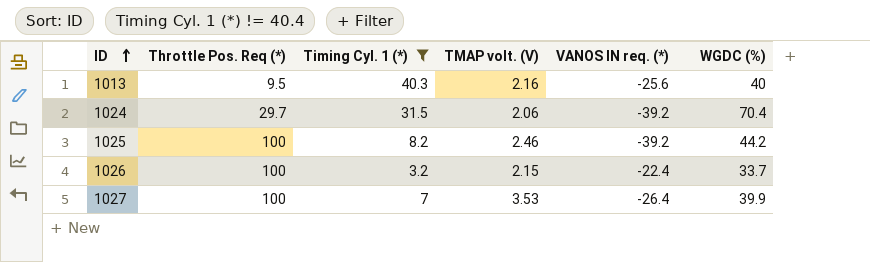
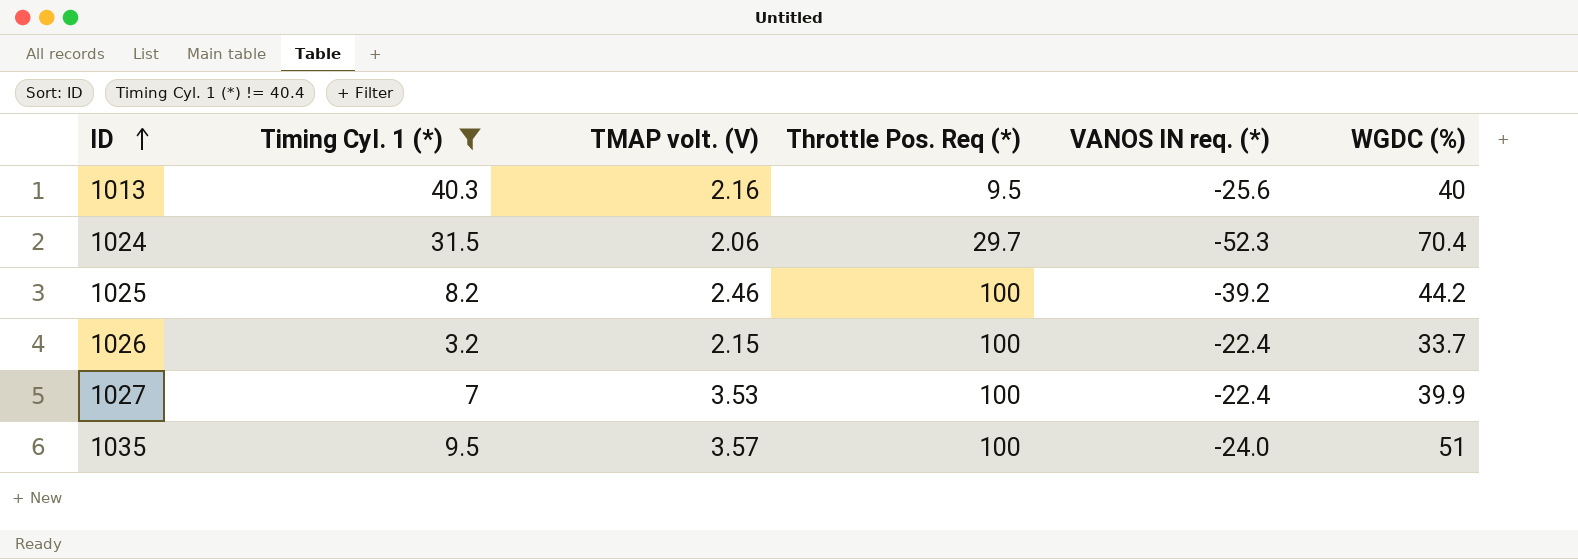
column Throttle Pos. Req (*) | position: 2 -> 4
1024 | VANOS IN req. (*): -39.2 -> -52.3
1027 | VANOS IN req. (*): -26.4 -> -22.4
row 1035: none -> 9.5 | 3.57 | 100 | -24.0 | 51

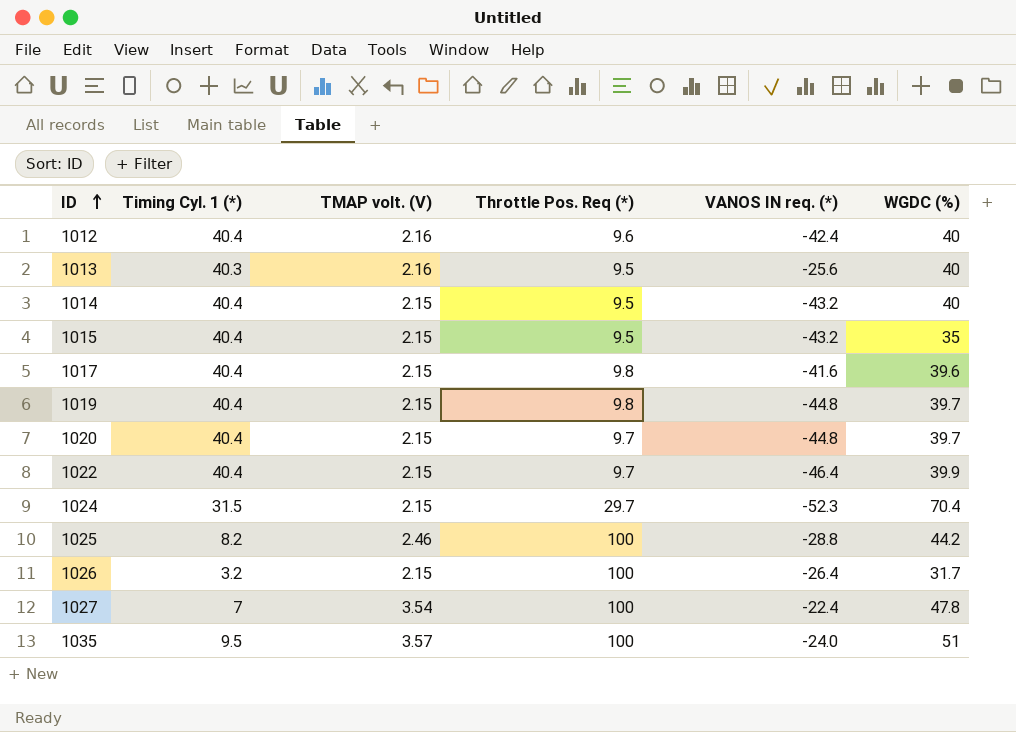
filter: Timing Cyl. 1 (*) != 40.4 -> none
1024 | TMAP volt. (V): 2.06 -> 2.15
1025 | VANOS IN req. (*): -39.2 -> -28.8
1026 | VANOS IN req. (*): -22.4 -> -26.4
1026 | WGDC (%): 33.7 -> 31.7
1027 | TMAP volt. (V): 3.53 -> 3.54
1027 | WGDC (%): 39.9 -> 47.8

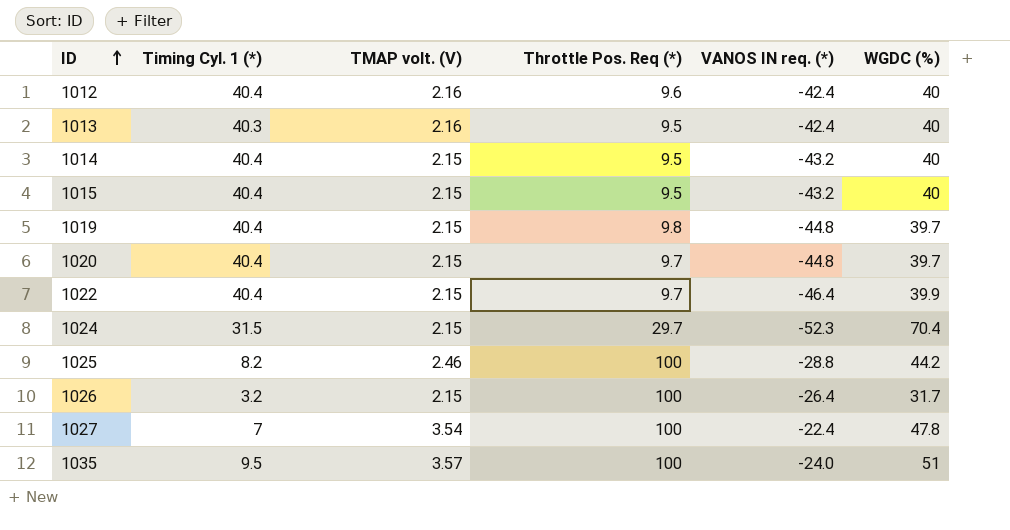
row 1017: 40.4 | 2.15 | 9.8 | -41.6 | 39.6 -> none
1013 | VANOS IN req. (*): -25.6 -> -42.4
1015 | WGDC (%): 35 -> 40

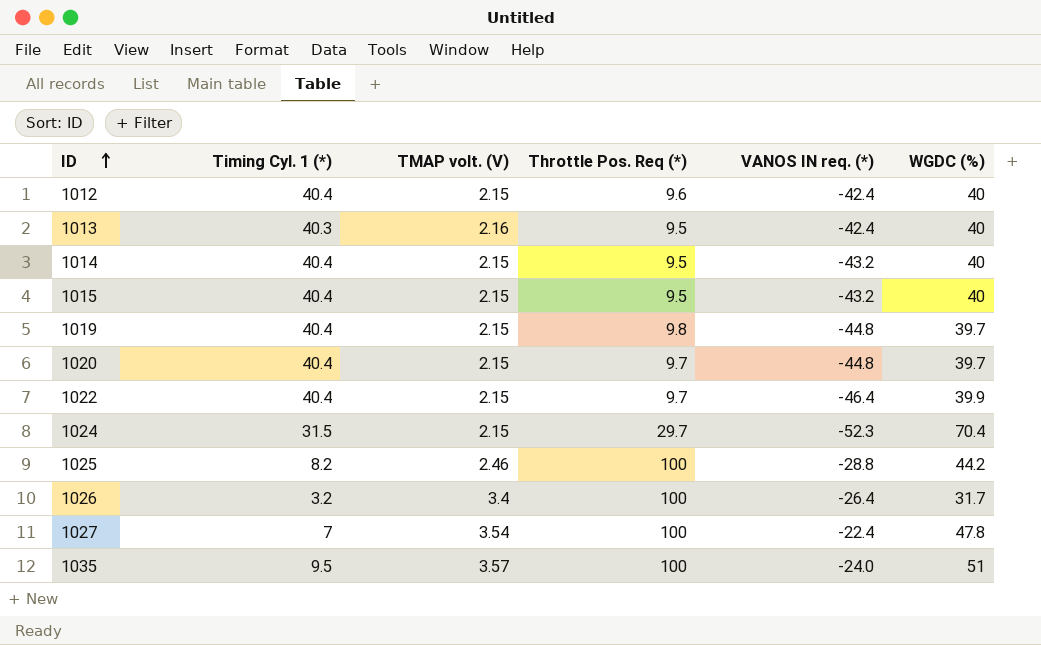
1012 | TMAP volt. (V): 2.16 -> 2.15
1026 | TMAP volt. (V): 2.15 -> 3.4

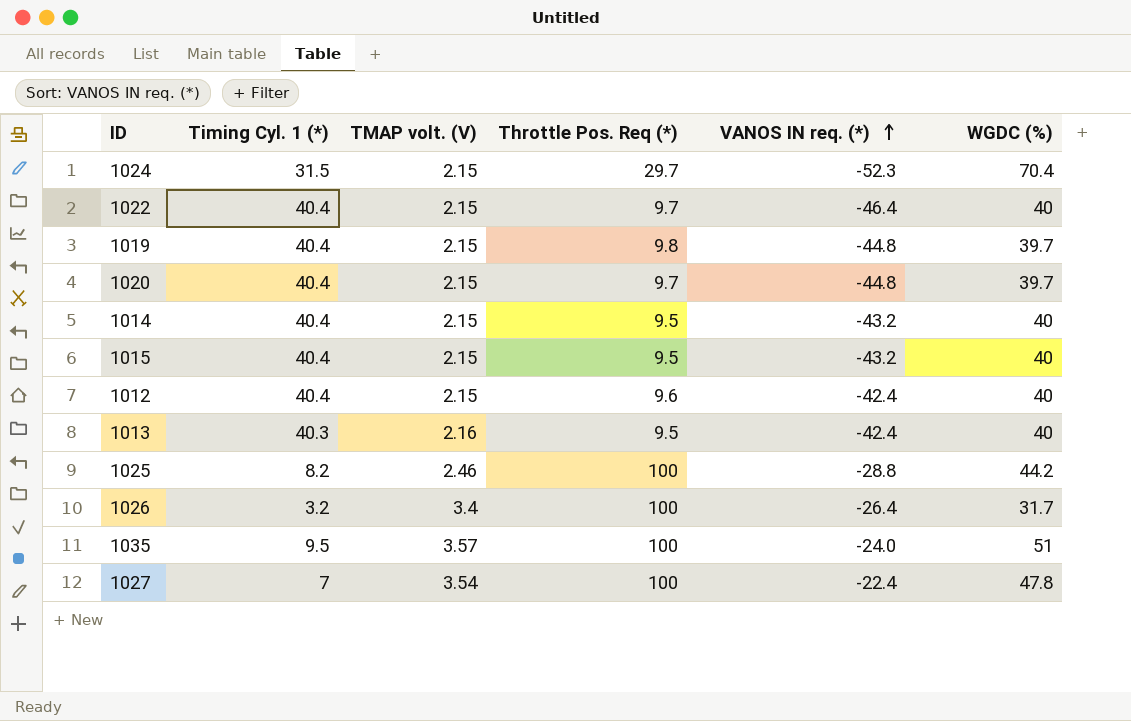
row order: ID ascending -> VANOS IN req. (*) ascending
1022 | WGDC (%): 39.9 -> 40

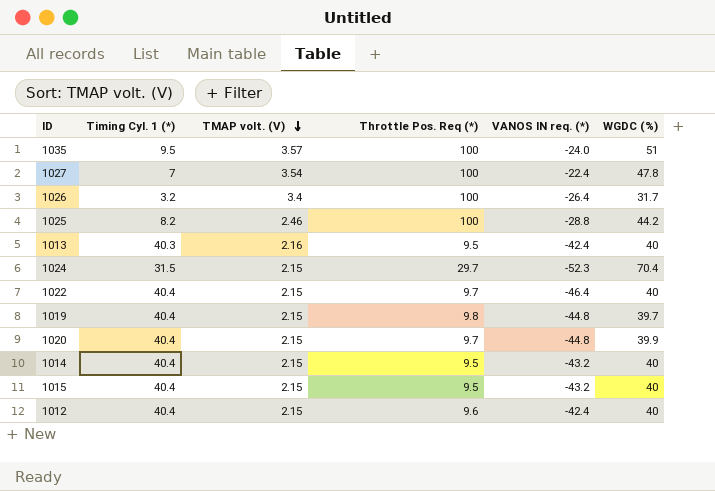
row order: VANOS IN req. (*) ascending -> TMAP volt. (V) descending
1020 | WGDC (%): 39.7 -> 39.9

